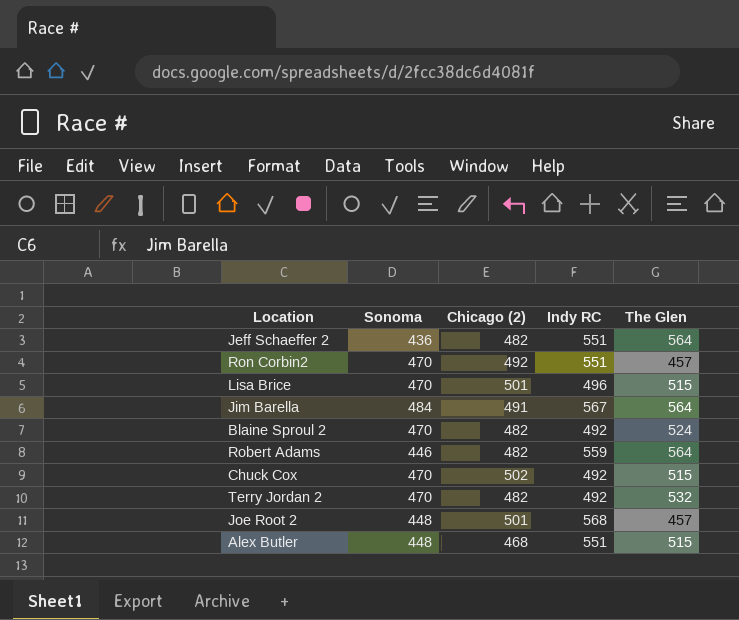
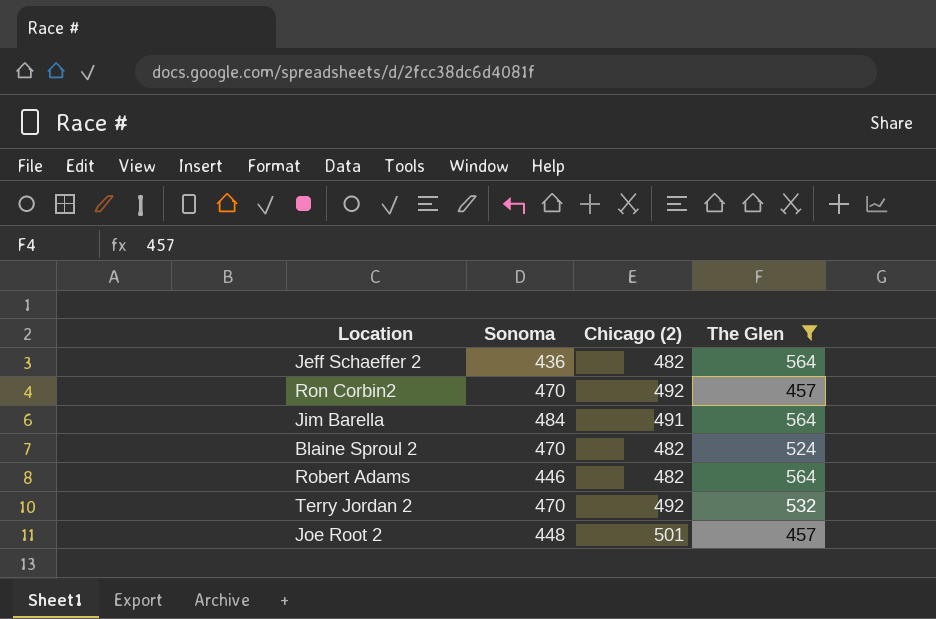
filter: none -> The Glen != 515
column Indy RC | position: 4 -> none
Terry Jordan 2 | Chicago (2): 482 -> 492

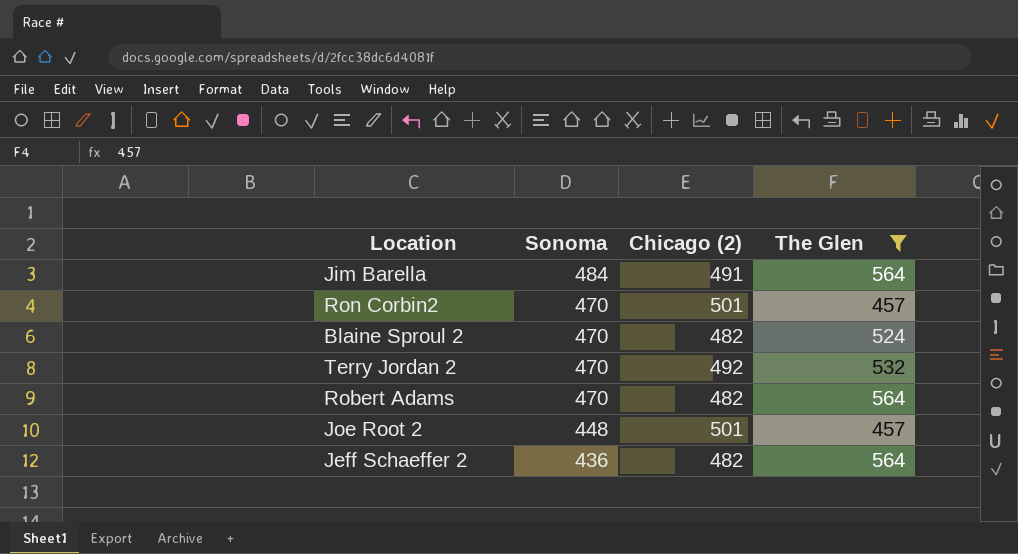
row order: none -> Sonoma descending
Ron Corbin2 | Chicago (2): 492 -> 501
Robert Adams | Sonoma: 446 -> 470

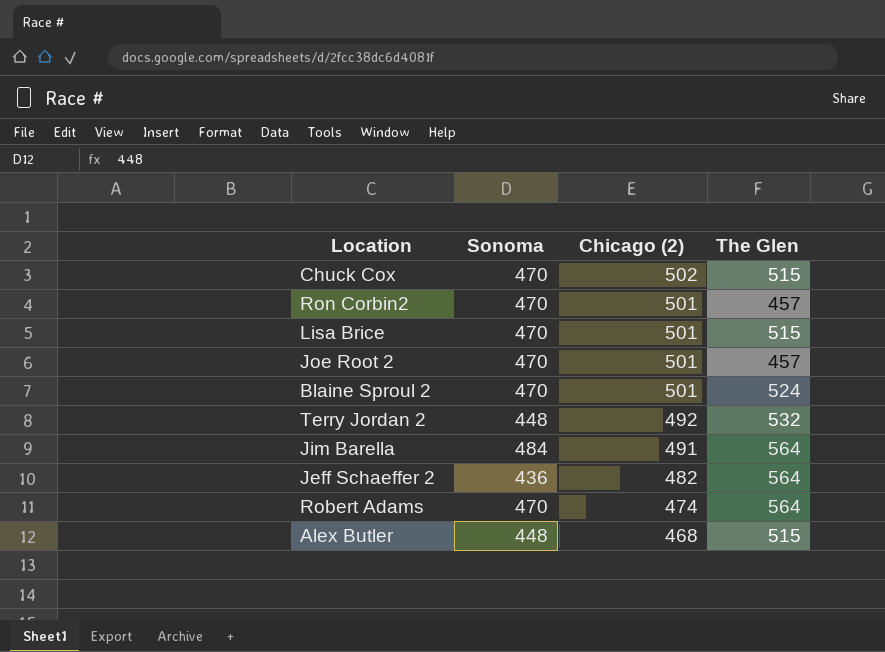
filter: The Glen != 515 -> none
row order: Sonoma descending -> Chicago (2) descending
Joe Root 2 | Sonoma: 448 -> 470
Blaine Sproul 2 | Chicago (2): 482 -> 501
Terry Jordan 2 | Sonoma: 470 -> 448
Robert Adams | Chicago (2): 482 -> 474

